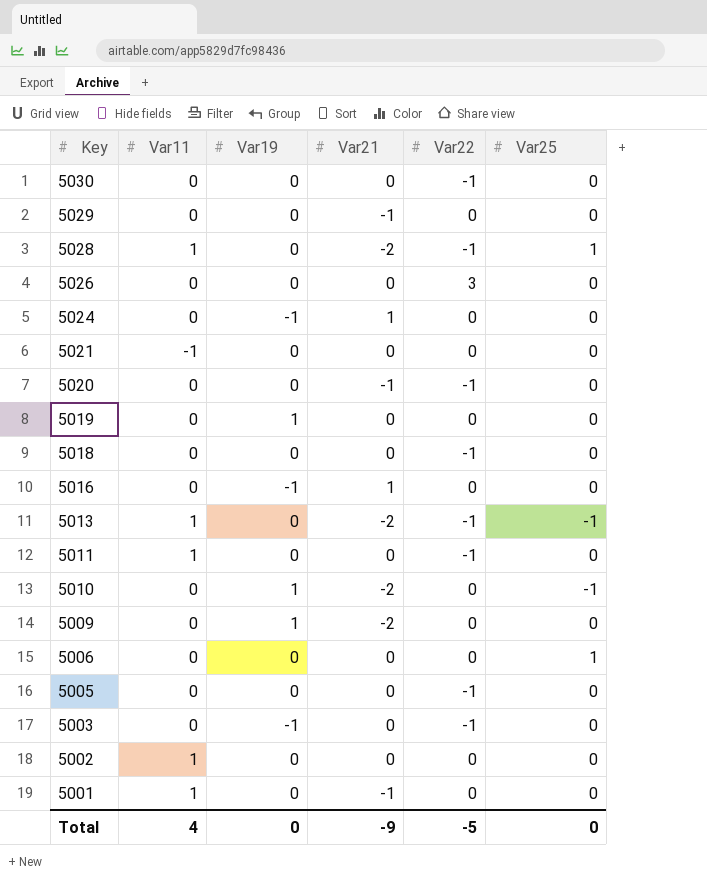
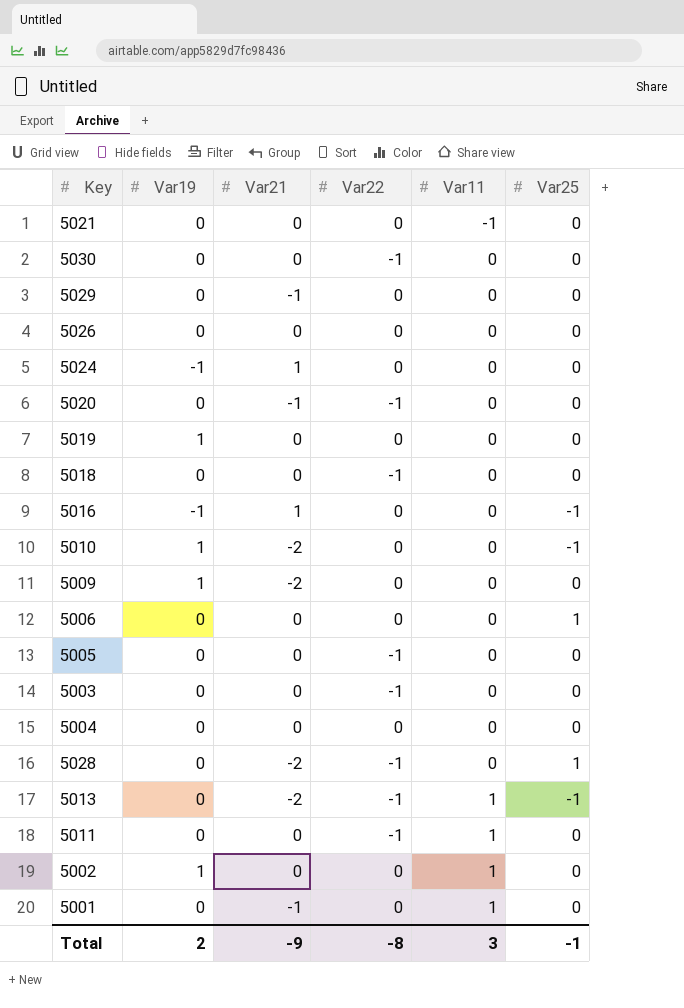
row order: Key descending -> Var11 ascending
column Var11 | position: 2 -> 5
5026 | Var22: 3 -> 0
5016 | Var25: 0 -> -1
5003 | Var19: -1 -> 0
row 5004: none -> 0 | 0 | 0 | 0 | 0
5028 | Var11: 1 -> 0
5002 | Var19: 0 -> 1
Total | Var19: 0 -> 2
Total | Var22: -5 -> -8
Total | Var11: 4 -> 3
Total | Var25: 0 -> -1

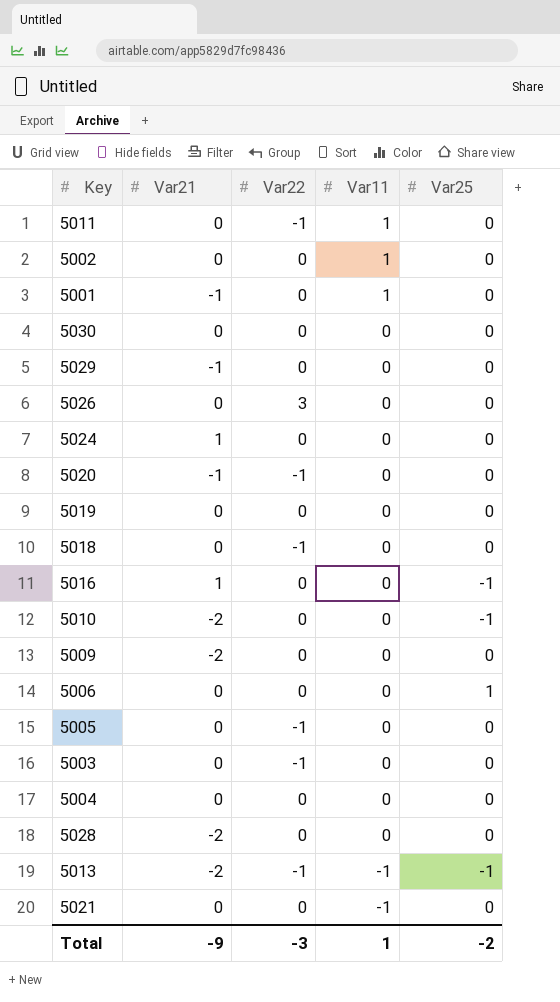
row order: Var11 ascending -> Var11 descending
column Var19 | position: 2 -> none
5030 | Var22: -1 -> 0
5026 | Var22: 0 -> 3
5028 | Var22: -1 -> 0
5028 | Var25: 1 -> 0
5013 | Var11: 1 -> -1
Total | Var22: -8 -> -3
Total | Var11: 3 -> 1
Total | Var25: -1 -> -2

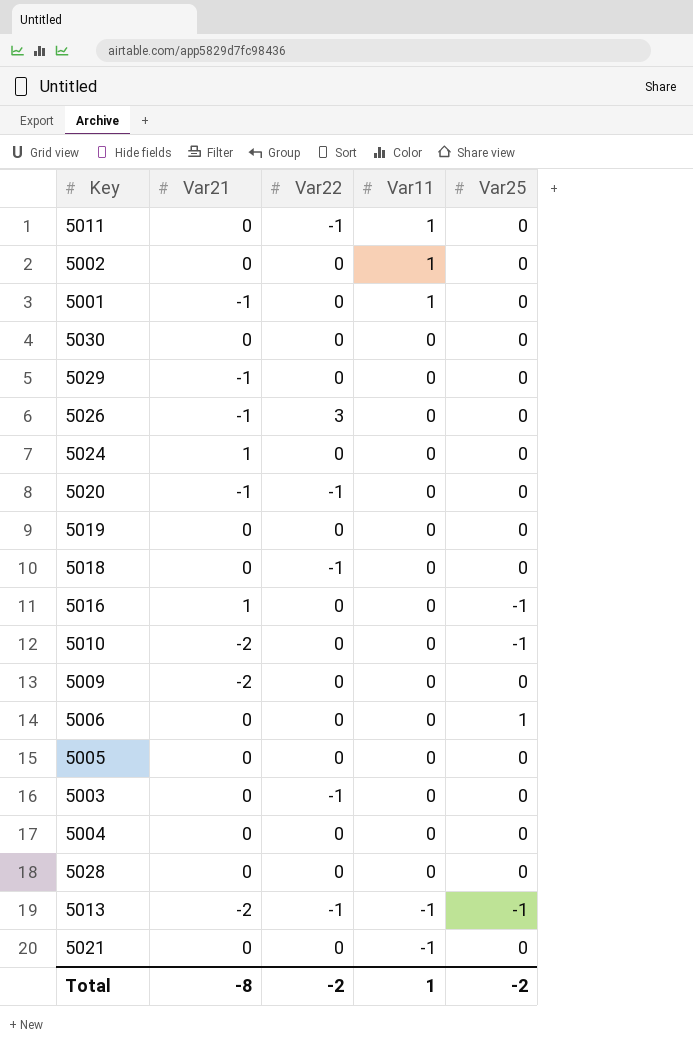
5026 | Var21: 0 -> -1
5005 | Var22: -1 -> 0
5028 | Var21: -2 -> 0
Total | Var21: -9 -> -8
Total | Var22: -3 -> -2

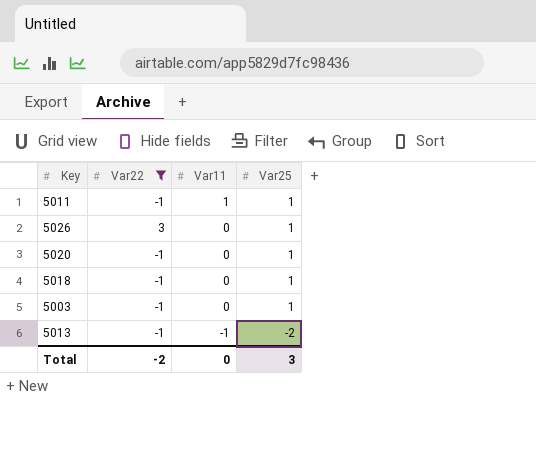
filter: none -> Var22 != 0
column Var21 | position: 2 -> none
5011 | Var25: 0 -> 1
5026 | Var25: 0 -> 1
5020 | Var25: 0 -> 1
5018 | Var25: 0 -> 1
5003 | Var25: 0 -> 1
5013 | Var25: -1 -> -2
Total | Var11: 1 -> 0
Total | Var25: -2 -> 3

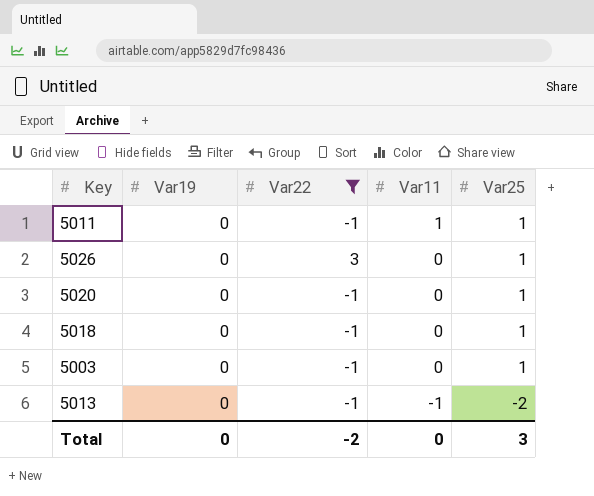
column Var19 | position: none -> 2

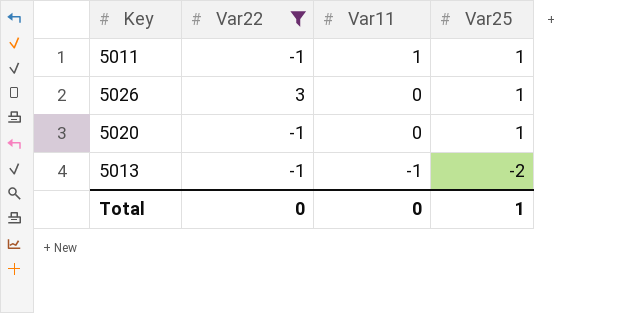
column Var19 | position: 2 -> none
row 5018: 0 | -1 | 0 | 1 -> none
row 5003: 0 | -1 | 0 | 1 -> none
Total | Var22: -2 -> 0
Total | Var25: 3 -> 1

